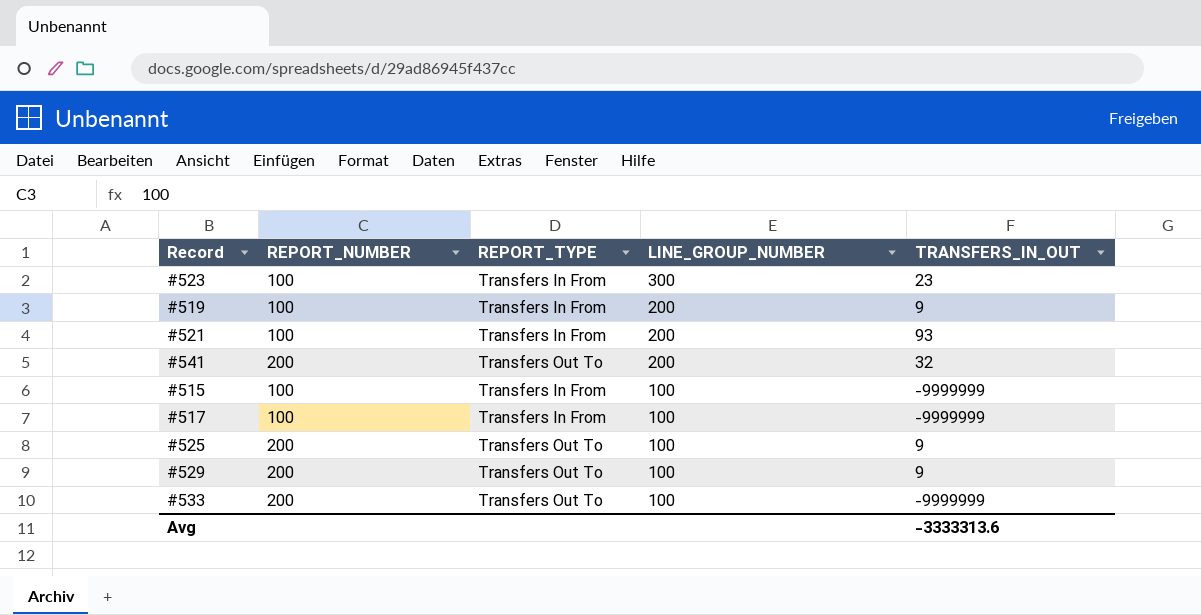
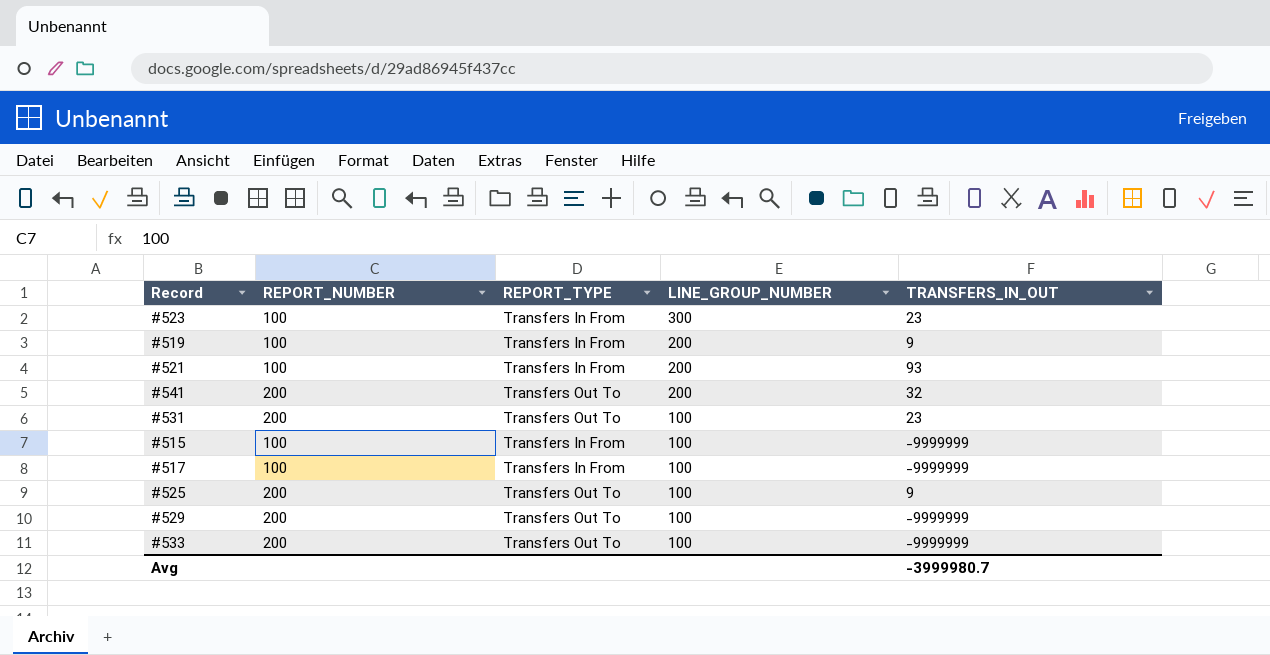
row #531: none -> 200 | Transfers Out To | 100 | 23
#529 | TRANSFERS_IN_OUT: 9 -> -9999999
Avg | TRANSFERS_IN_OUT: -3333313.6 -> -3999980.7

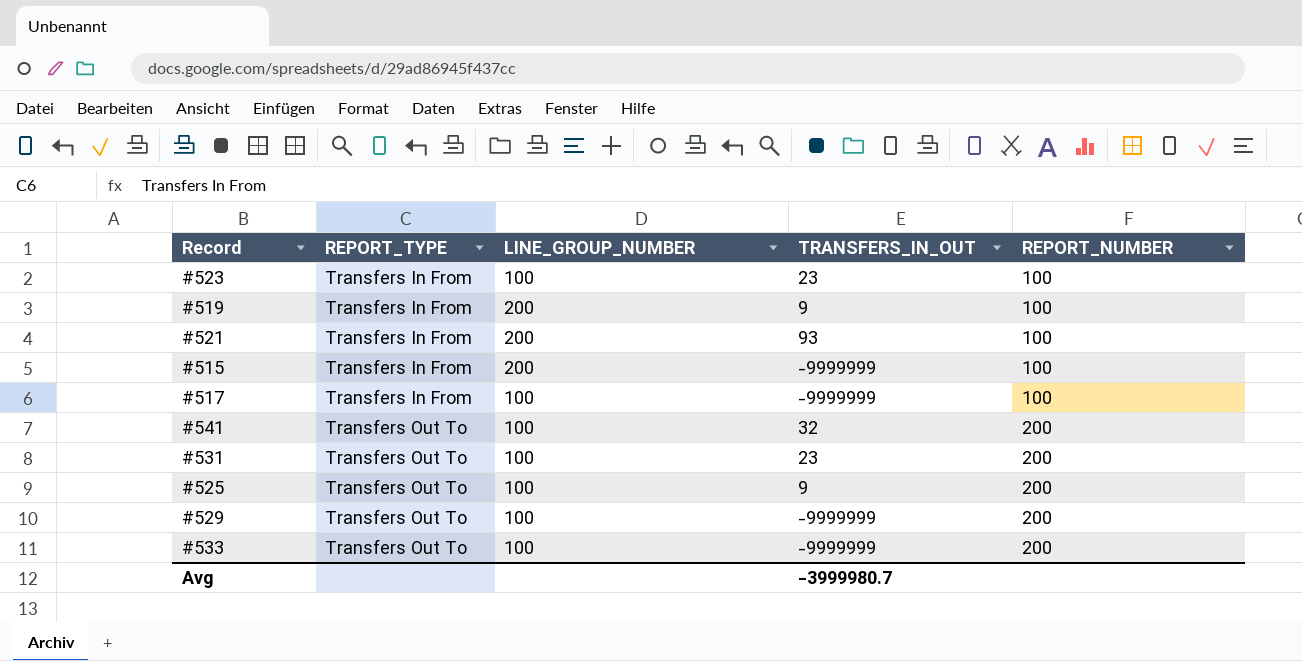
row order: LINE_GROUP_NUMBER descending -> REPORT_TYPE ascending
column REPORT_NUMBER | position: 2 -> 5
#523 | LINE_GROUP_NUMBER: 300 -> 100
#515 | LINE_GROUP_NUMBER: 100 -> 200
#541 | LINE_GROUP_NUMBER: 200 -> 100

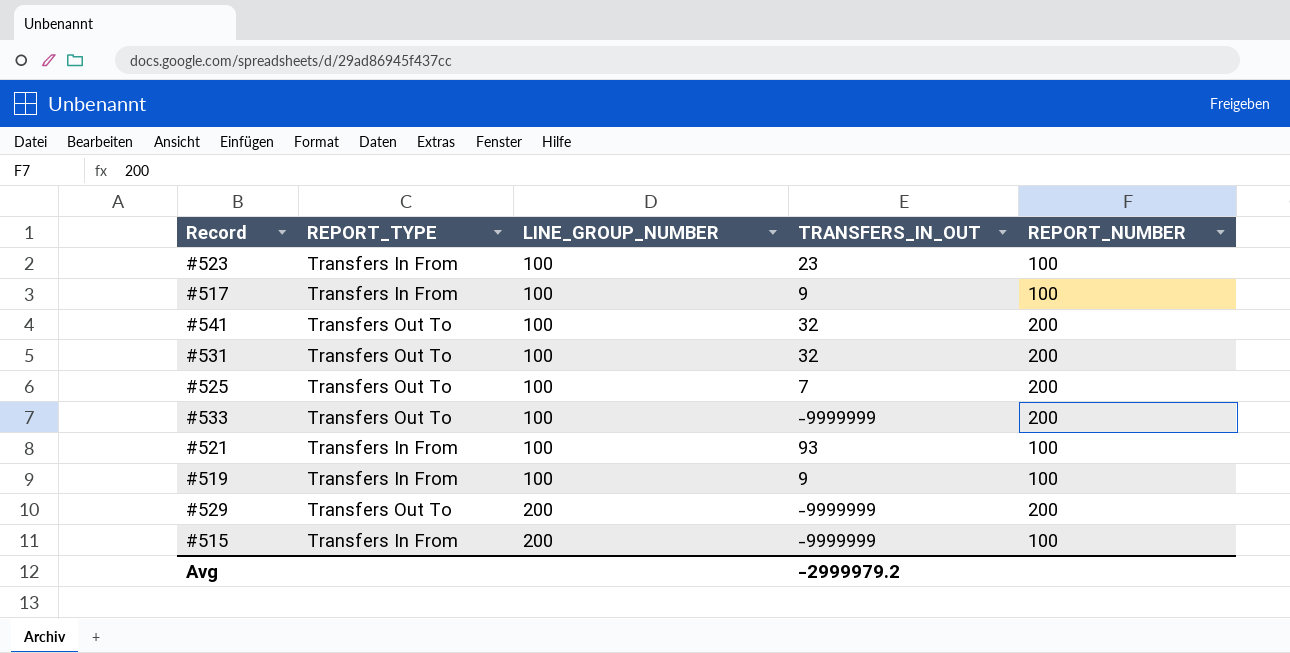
row order: REPORT_TYPE ascending -> LINE_GROUP_NUMBER ascending
#517 | TRANSFERS_IN_OUT: -9999999 -> 9
#531 | TRANSFERS_IN_OUT: 23 -> 32
#525 | TRANSFERS_IN_OUT: 9 -> 7
#521 | LINE_GROUP_NUMBER: 200 -> 100
#519 | LINE_GROUP_NUMBER: 200 -> 100
#529 | LINE_GROUP_NUMBER: 100 -> 200
Avg | TRANSFERS_IN_OUT: -3999980.7 -> -2999979.2

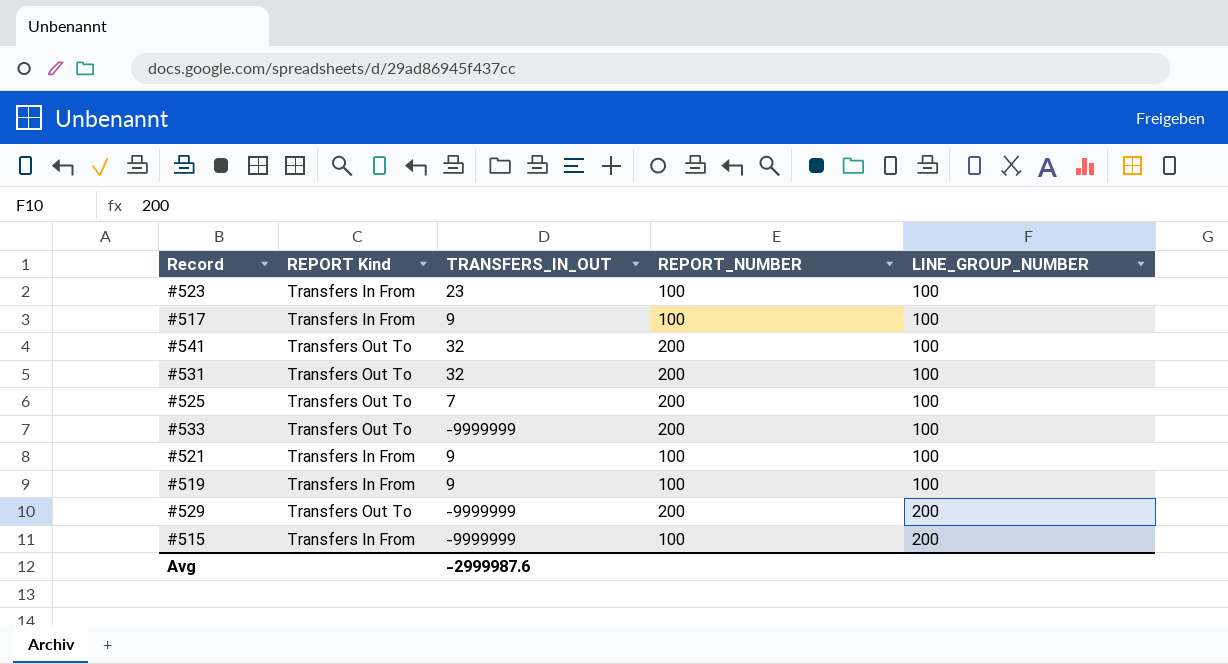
column name: REPORT_TYPE -> REPORT Kind
column LINE_GROUP_NUMBER | position: 3 -> 5
#521 | TRANSFERS_IN_OUT: 93 -> 9
Avg | TRANSFERS_IN_OUT: -2999979.2 -> -2999987.6

